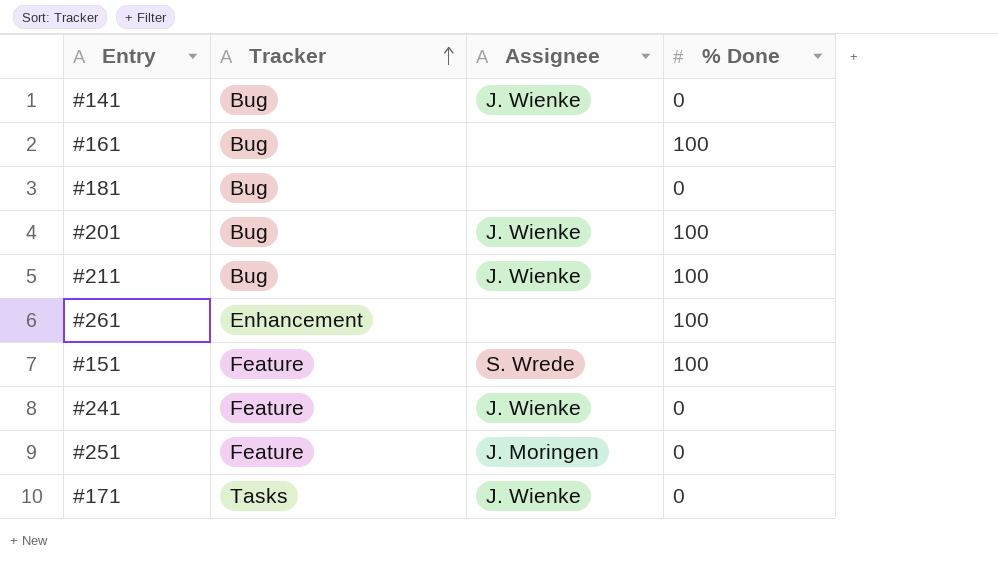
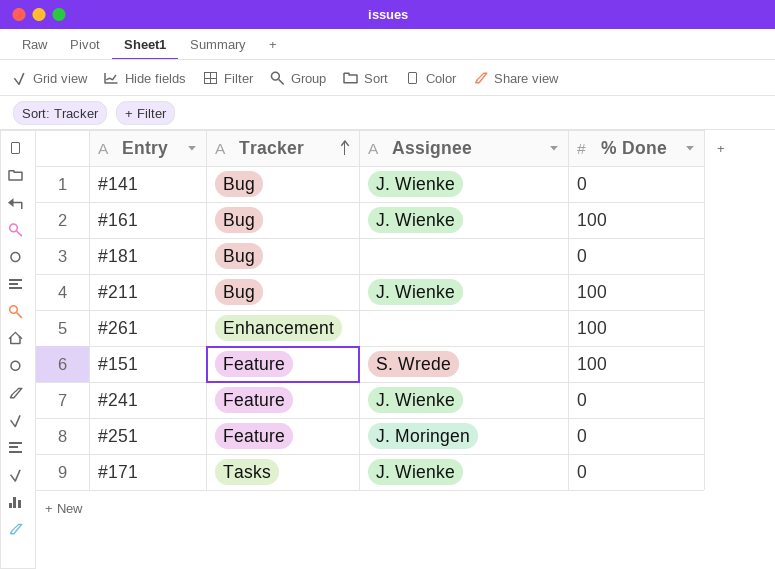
row #201: Bug | J. Wienke | 100 -> none
#161 | Assignee: none -> J. Wienke

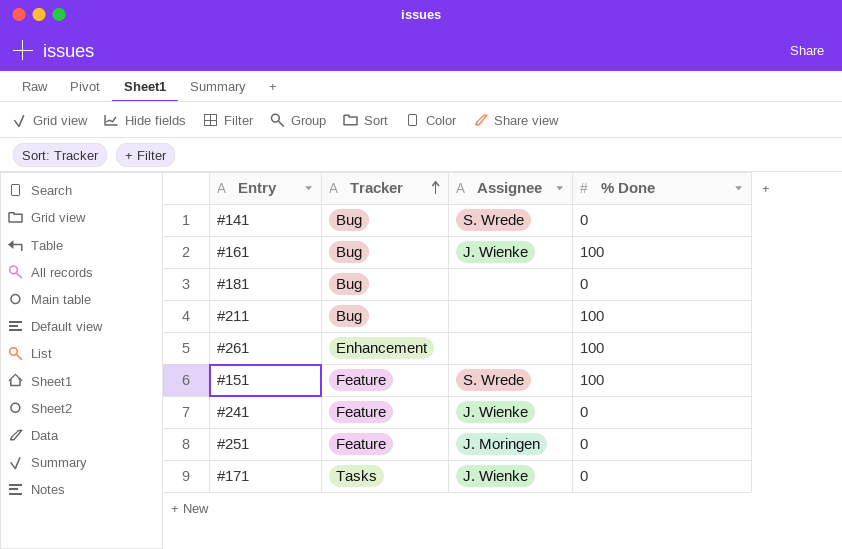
#141 | Assignee: J. Wienke -> S. Wrede
#211 | Assignee: J. Wienke -> none

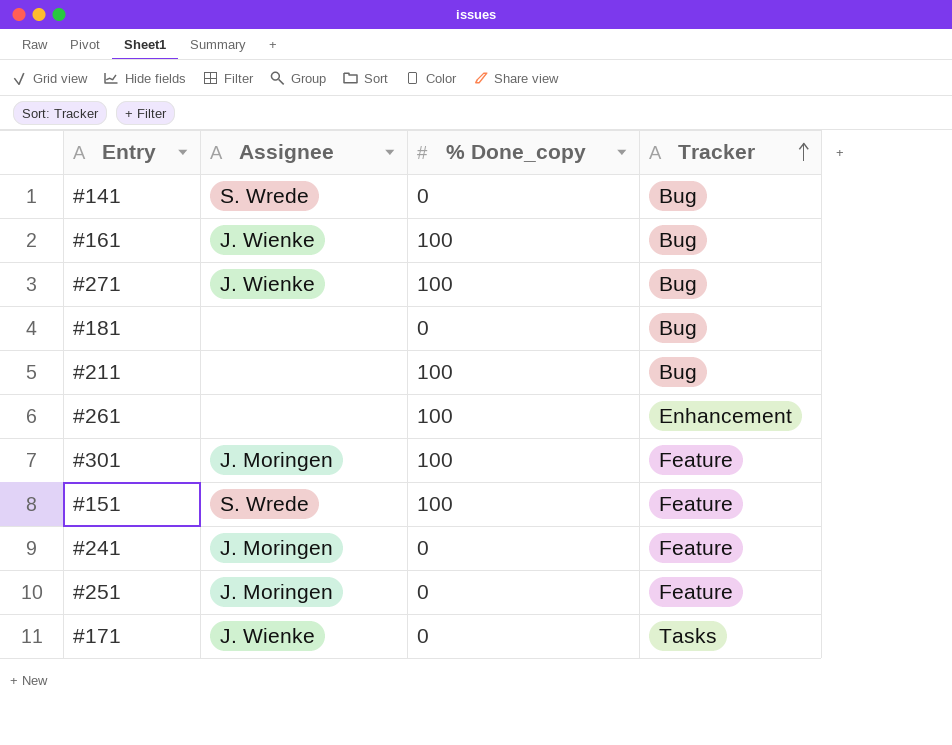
column name: % Done -> % Done_copy
column Tracker | position: 2 -> 4
row #271: none -> J. Wienke | 100 | Bug
row #301: none -> J. Moringen | 100 | Feature
#241 | Assignee: J. Wienke -> J. Moringen

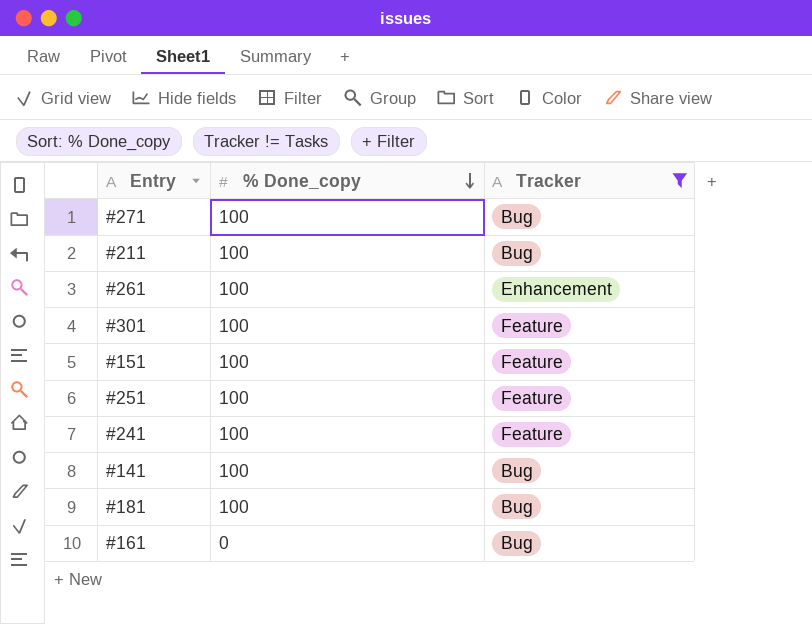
filter: none -> Tracker != Tasks
row order: Tracker ascending -> % Done_copy descending
column Assignee | position: 2 -> none
#251 | % Done_copy: 0 -> 100
#241 | % Done_copy: 0 -> 100
#141 | % Done_copy: 0 -> 100
#181 | % Done_copy: 0 -> 100
#161 | % Done_copy: 100 -> 0

